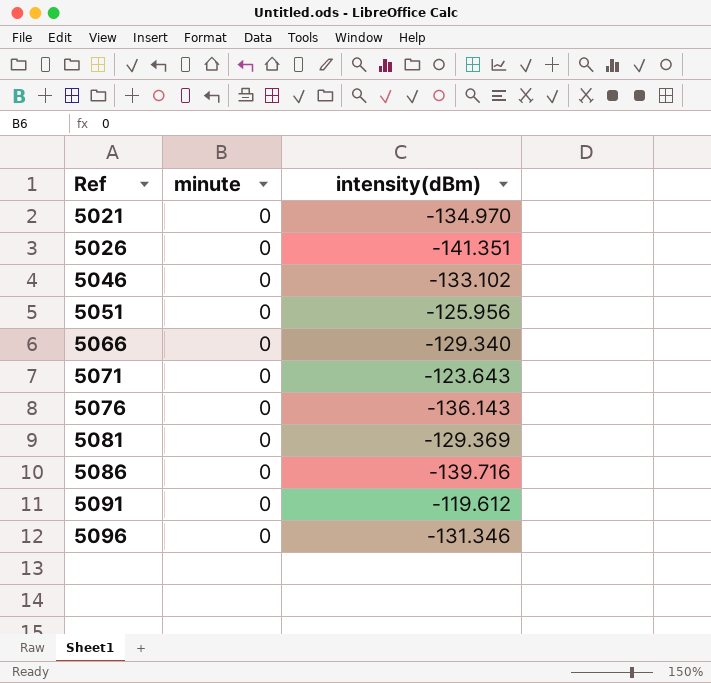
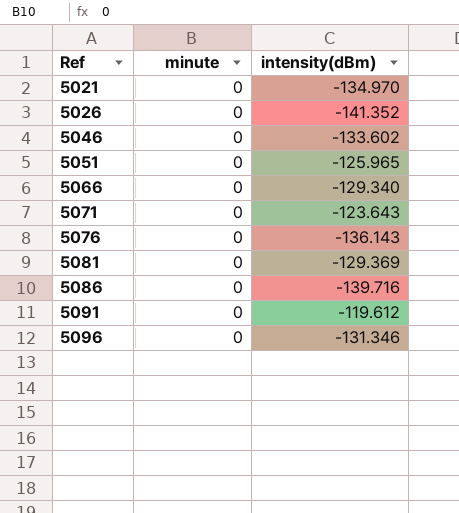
5026 | intensity(dBm): -141.351 -> -141.352
5046 | intensity(dBm): -133.102 -> -133.602
5051 | intensity(dBm): -125.956 -> -125.965

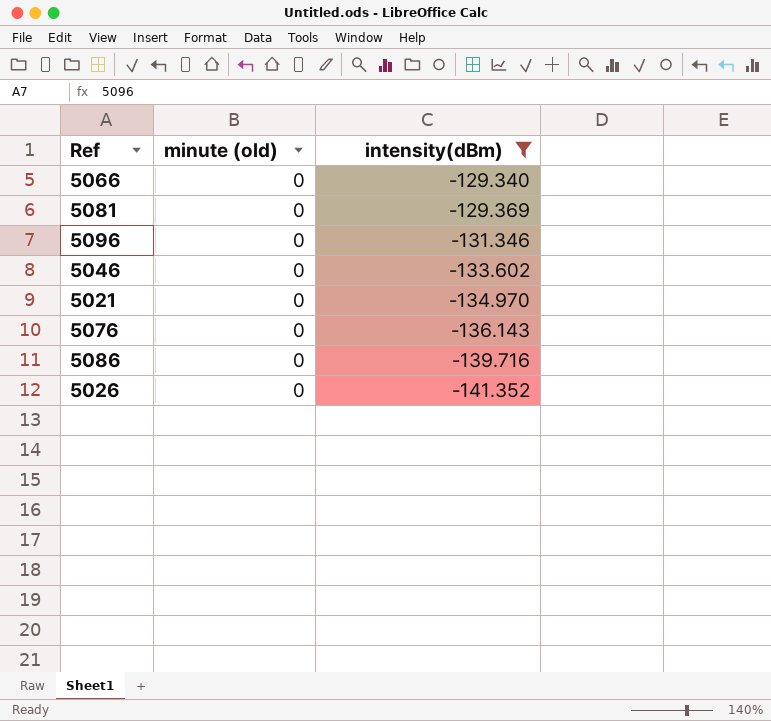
filter: none -> intensity(dBm) <= -129.340
row order: Ref ascending -> intensity(dBm) descending
column name: minute -> minute (old)

